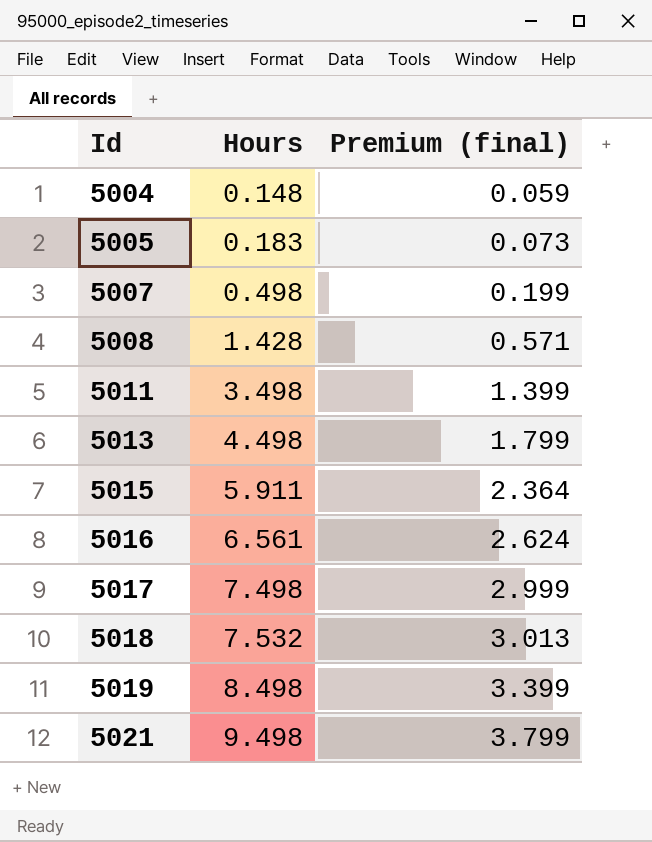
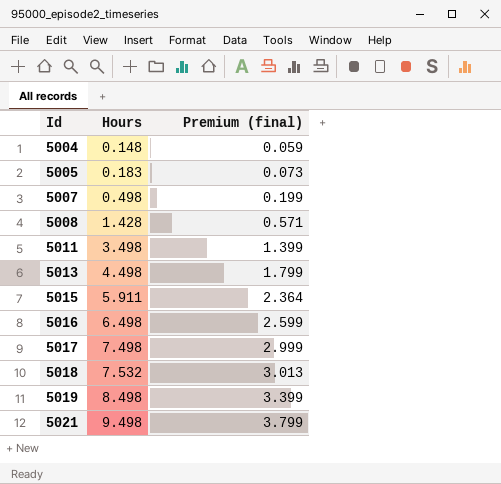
5016 | Hours: 6.561 -> 6.498
5016 | Premium (final): 2.624 -> 2.599

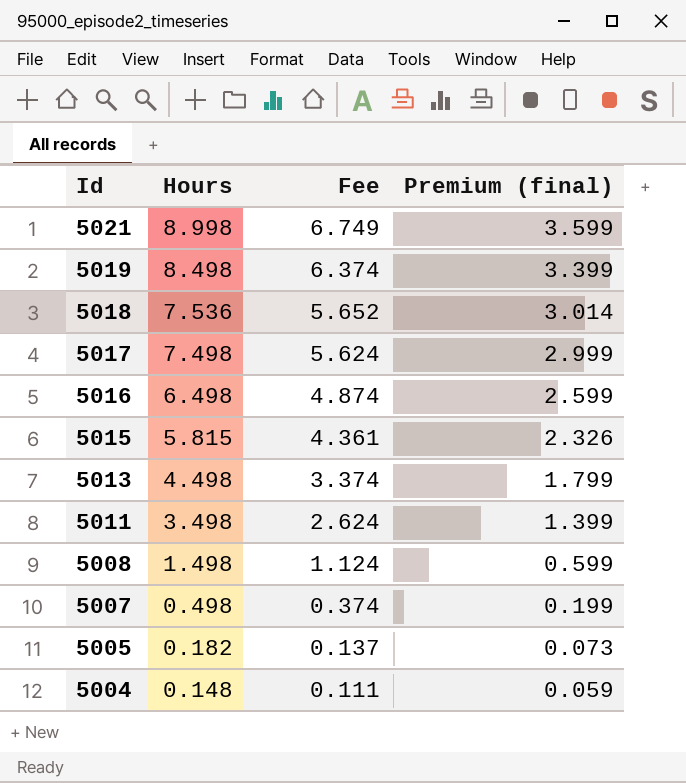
row order: Id ascending -> Id descending
column Fee | formula: none -> [Hours] * 0.75
5021 | Hours: 9.498 -> 8.998
5021 | Premium (final): 3.799 -> 3.599
5018 | Hours: 7.532 -> 7.536
5018 | Premium (final): 3.013 -> 3.014
5015 | Hours: 5.911 -> 5.815
5015 | Premium (final): 2.364 -> 2.326
5008 | Hours: 1.428 -> 1.498
5008 | Premium (final): 0.571 -> 0.599
5005 | Hours: 0.183 -> 0.182

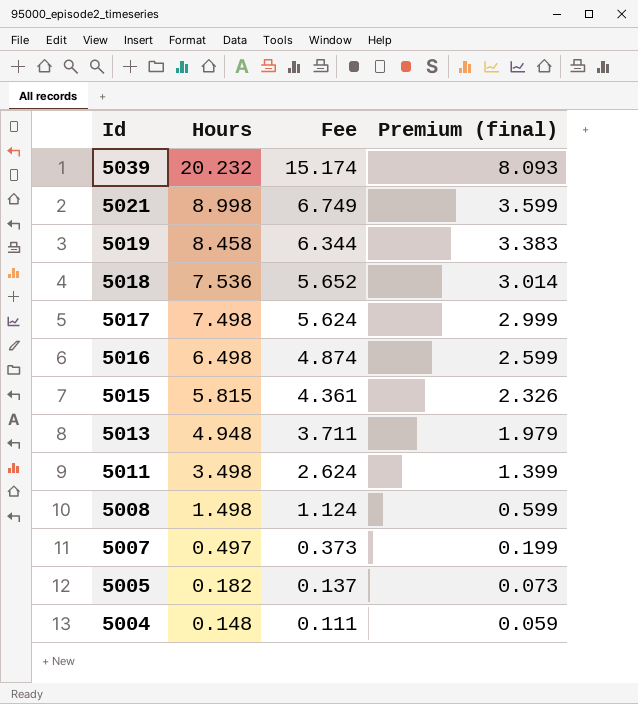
row 5039: none -> 20.232 | 15.174 | 8.093
5019 | Hours: 8.498 -> 8.458
5019 | Fee: 6.374 -> 6.344
5019 | Premium (final): 3.399 -> 3.383
5013 | Hours: 4.498 -> 4.948
5013 | Fee: 3.374 -> 3.711
5013 | Premium (final): 1.799 -> 1.979
5007 | Hours: 0.498 -> 0.497
5007 | Fee: 0.374 -> 0.373

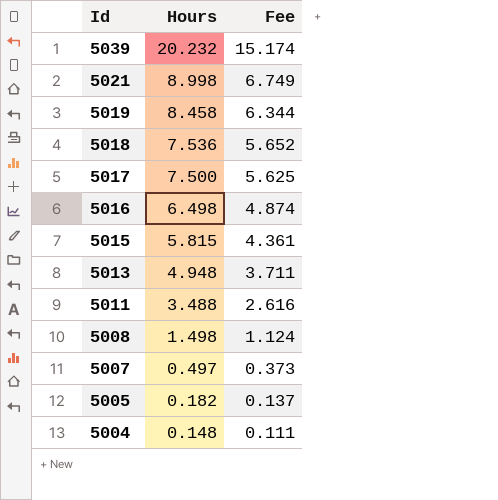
column Premium (final) | formula: [Hours] * 0.4 -> none
5017 | Hours: 7.498 -> 7.500
5017 | Fee: 5.624 -> 5.625
5011 | Hours: 3.498 -> 3.488
5011 | Fee: 2.624 -> 2.616

